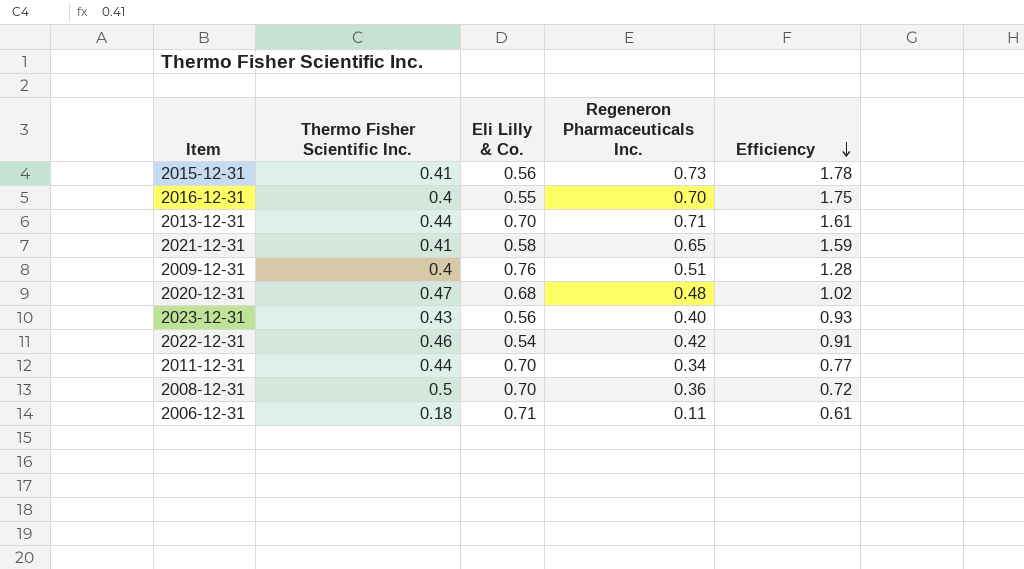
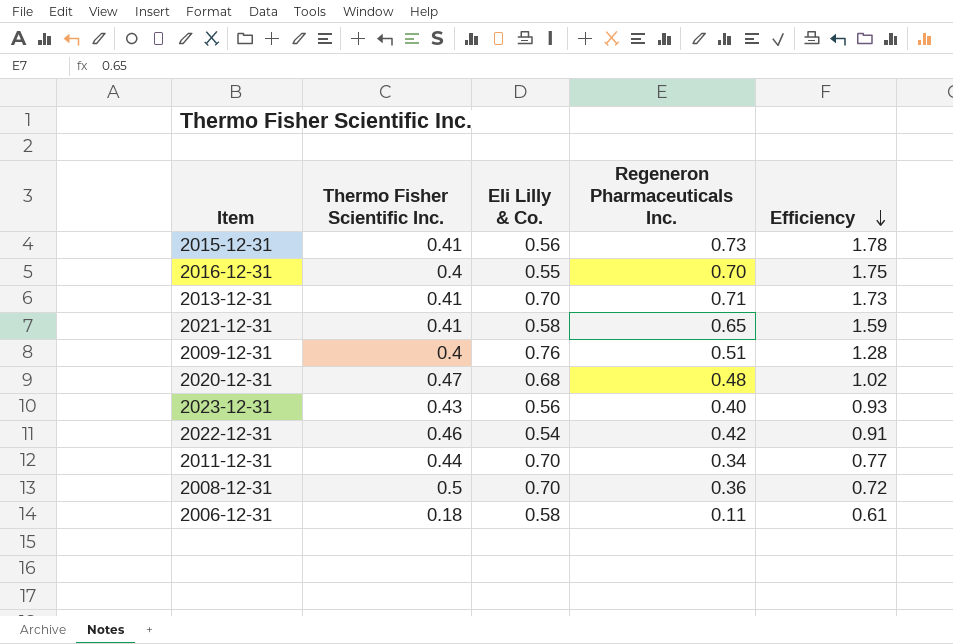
2013-12-31 | Thermo Fisher Scientific Inc.: 0.44 -> 0.41
2013-12-31 | Efficiency: 1.61 -> 1.73
2006-12-31 | Eli Lilly & Co.: 0.71 -> 0.58

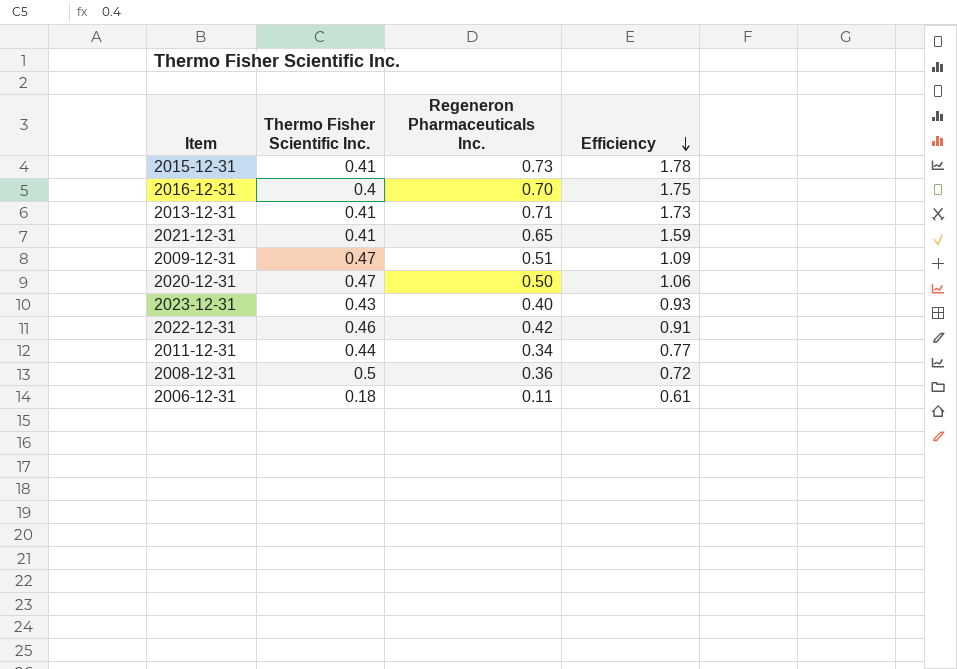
column Eli Lilly & Co. | position: 3 -> none
2009-12-31 | Thermo Fisher Scientific Inc.: 0.4 -> 0.47
2009-12-31 | Efficiency: 1.28 -> 1.09
2020-12-31 | Regeneron Pharmaceuticals Inc.: 0.48 -> 0.50
2020-12-31 | Efficiency: 1.02 -> 1.06

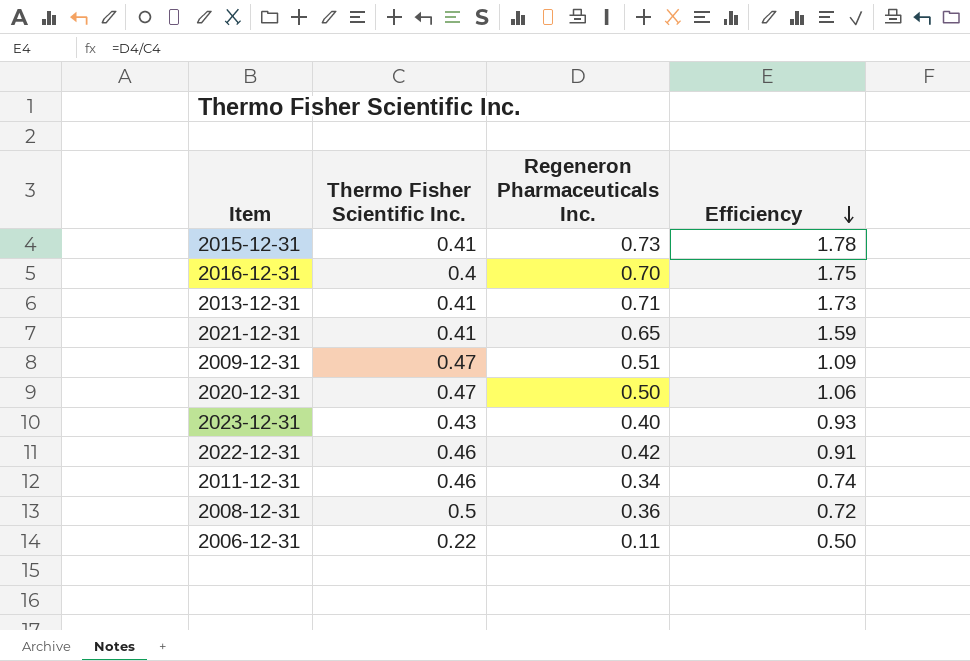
2011-12-31 | Thermo Fisher Scientific Inc.: 0.44 -> 0.46
2011-12-31 | Efficiency: 0.77 -> 0.74
2006-12-31 | Thermo Fisher Scientific Inc.: 0.18 -> 0.22
2006-12-31 | Efficiency: 0.61 -> 0.50

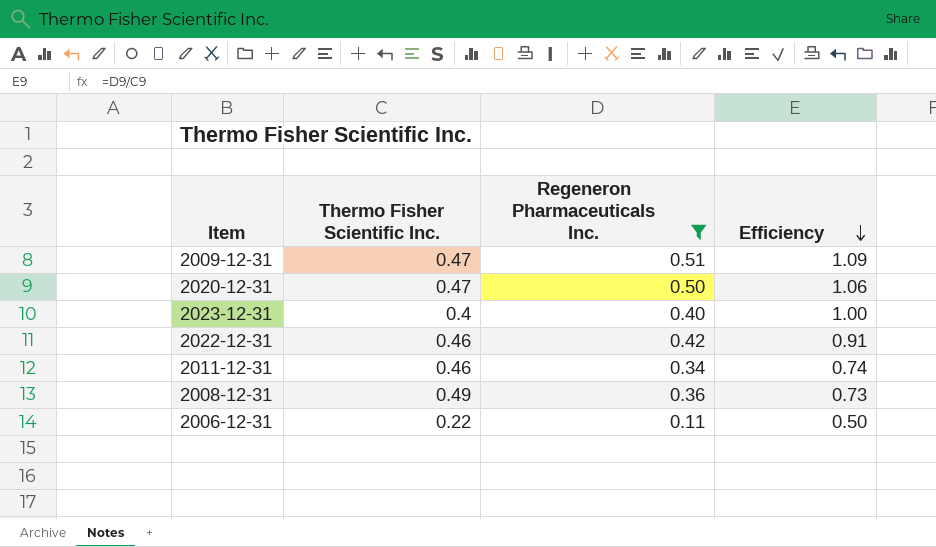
filter: none -> Regeneron Pharmaceuticals Inc. <= 0.51
2023-12-31 | Thermo Fisher Scientific Inc.: 0.43 -> 0.4
2023-12-31 | Efficiency: 0.93 -> 1.00
2008-12-31 | Thermo Fisher Scientific Inc.: 0.5 -> 0.49
2008-12-31 | Efficiency: 0.72 -> 0.73

